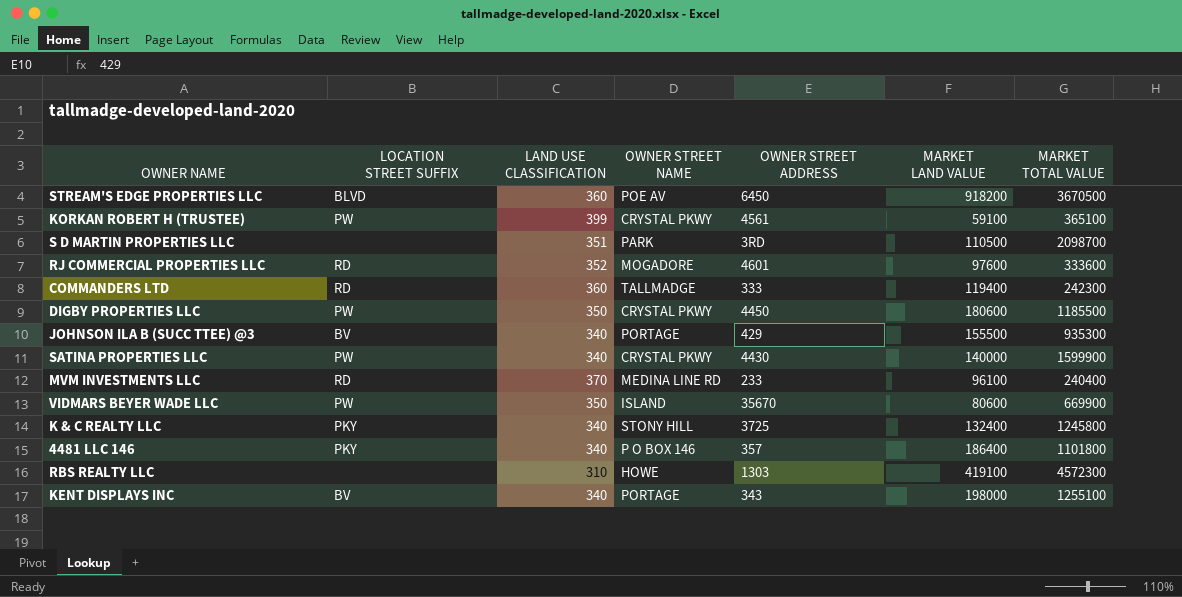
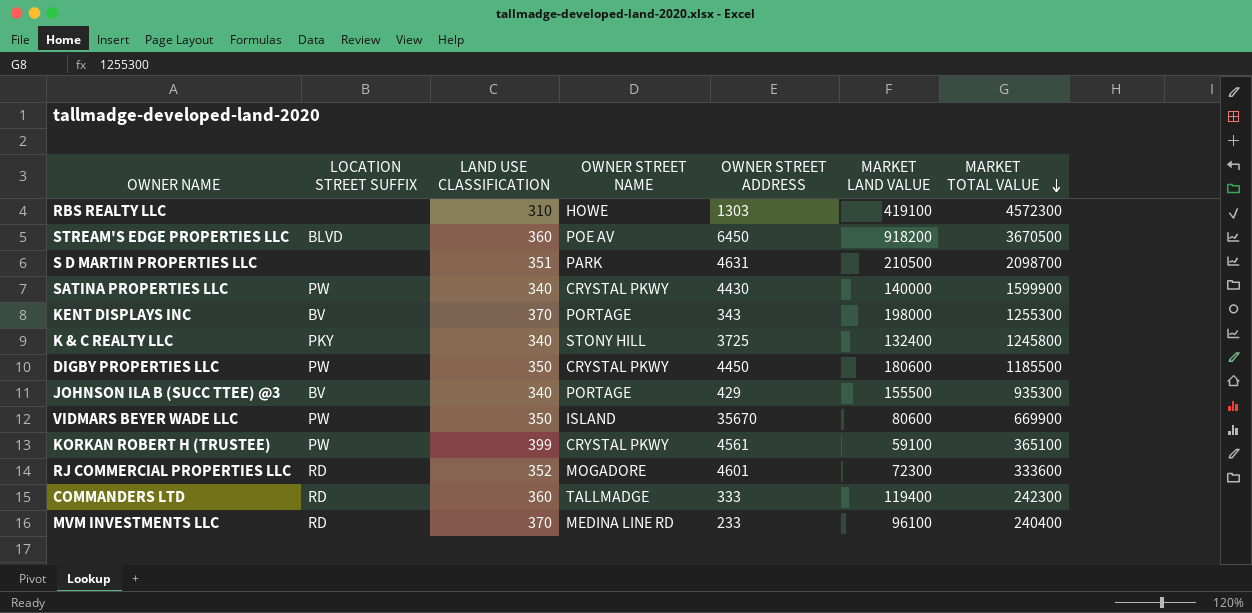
row order: none -> MARKET TOTAL VALUE descending
row 4481 LLC 146: PKY | 340 | P O BOX 146 | 357 | 186400 | 1101800 -> none
S D MARTIN PROPERTIES LLC | OWNER STREET ADDRESS: 3RD -> 4631
S D MARTIN PROPERTIES LLC | MARKET LAND VALUE: 110500 -> 210500
KENT DISPLAYS INC | LAND USE CLASSIFICATION: 340 -> 370
KENT DISPLAYS INC | MARKET TOTAL VALUE: 1255100 -> 1255300
RJ COMMERCIAL PROPERTIES LLC | MARKET LAND VALUE: 97600 -> 72300

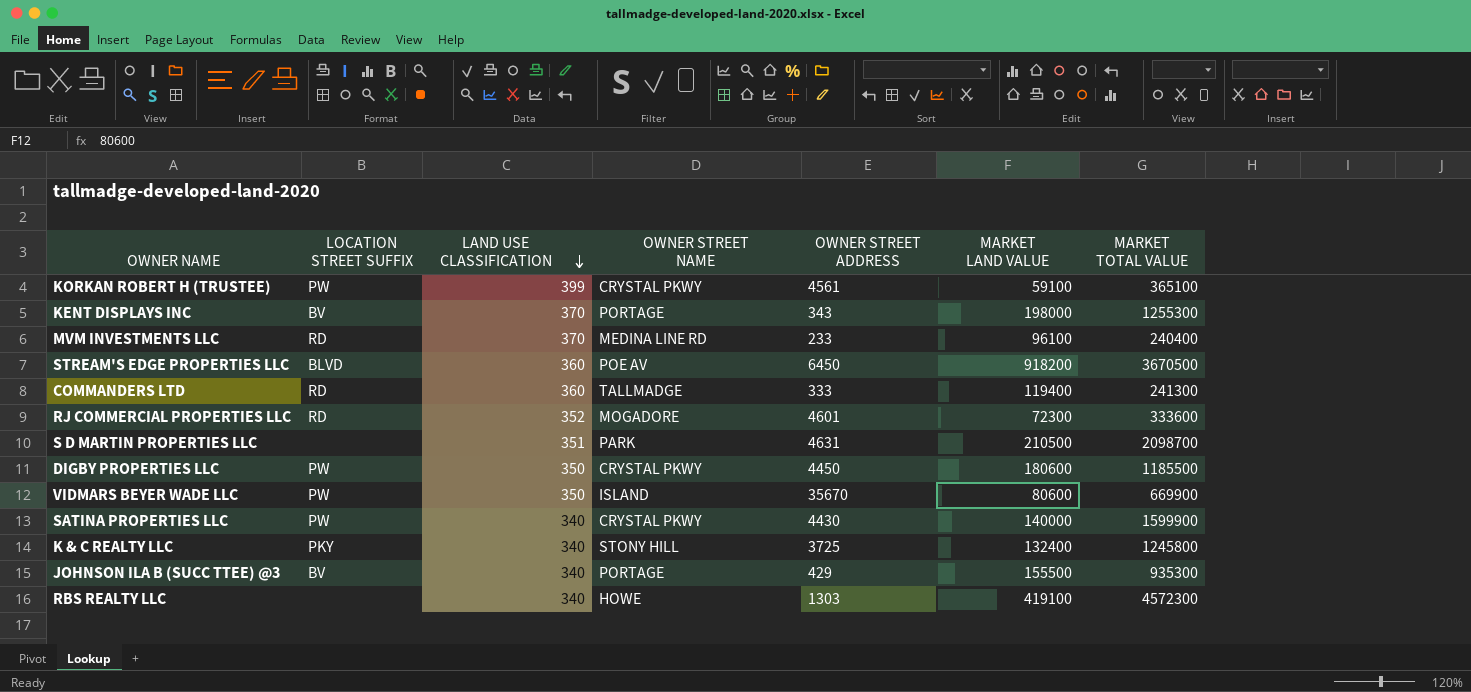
row order: MARKET TOTAL VALUE descending -> LAND USE CLASSIFICATION descending
COMMANDERS LTD | MARKET TOTAL VALUE: 242300 -> 241300
RBS REALTY LLC | LAND USE CLASSIFICATION: 310 -> 340

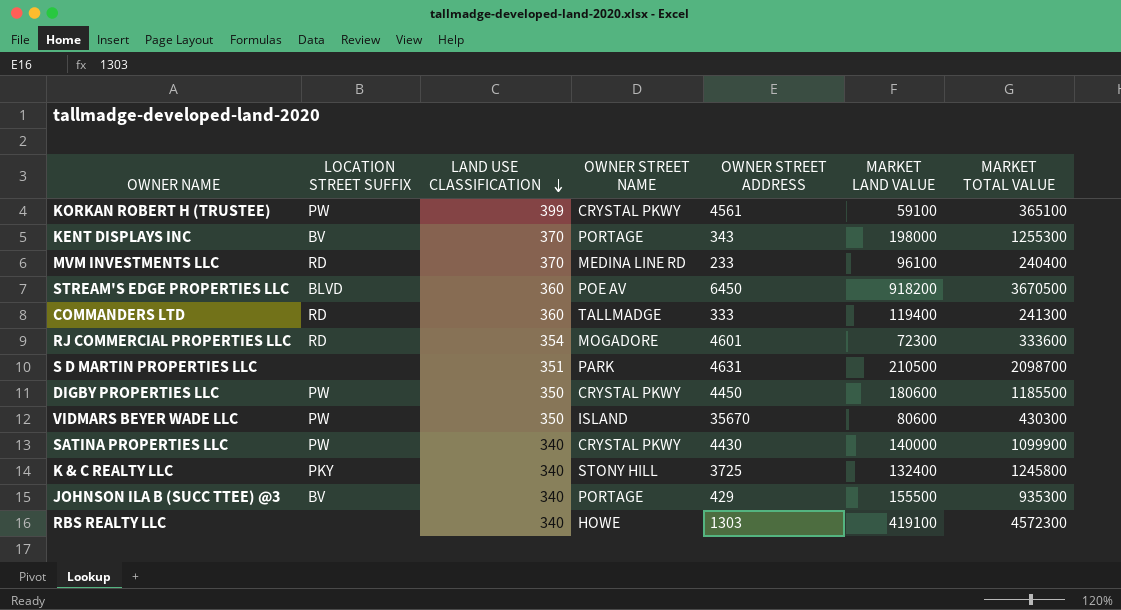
RJ COMMERCIAL PROPERTIES LLC | LAND USE CLASSIFICATION: 352 -> 354
VIDMARS BEYER WADE LLC | MARKET TOTAL VALUE: 669900 -> 430300
SATINA PROPERTIES LLC | MARKET TOTAL VALUE: 1599900 -> 1099900

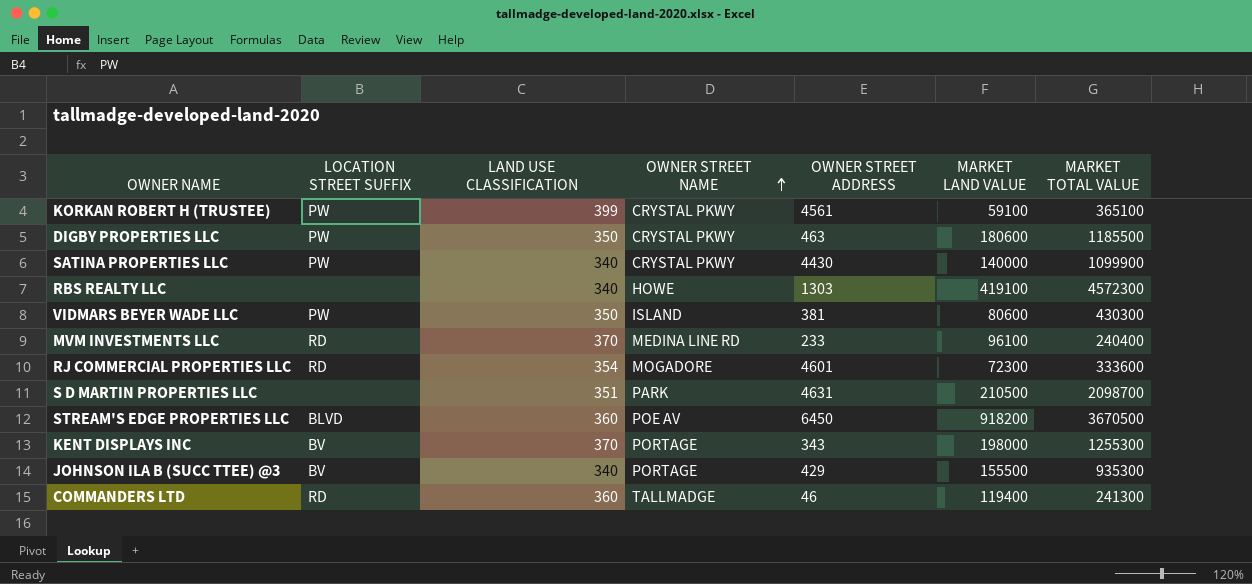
row order: LAND USE CLASSIFICATION descending -> OWNER STREET NAME ascending
row K & C REALTY LLC: PKY | 340 | STONY HILL | 3725 | 132400 | 1245800 -> none
DIGBY PROPERTIES LLC | OWNER STREET ADDRESS: 4450 -> 463
VIDMARS BEYER WADE LLC | OWNER STREET ADDRESS: 35670 -> 381
COMMANDERS LTD | OWNER STREET ADDRESS: 333 -> 46

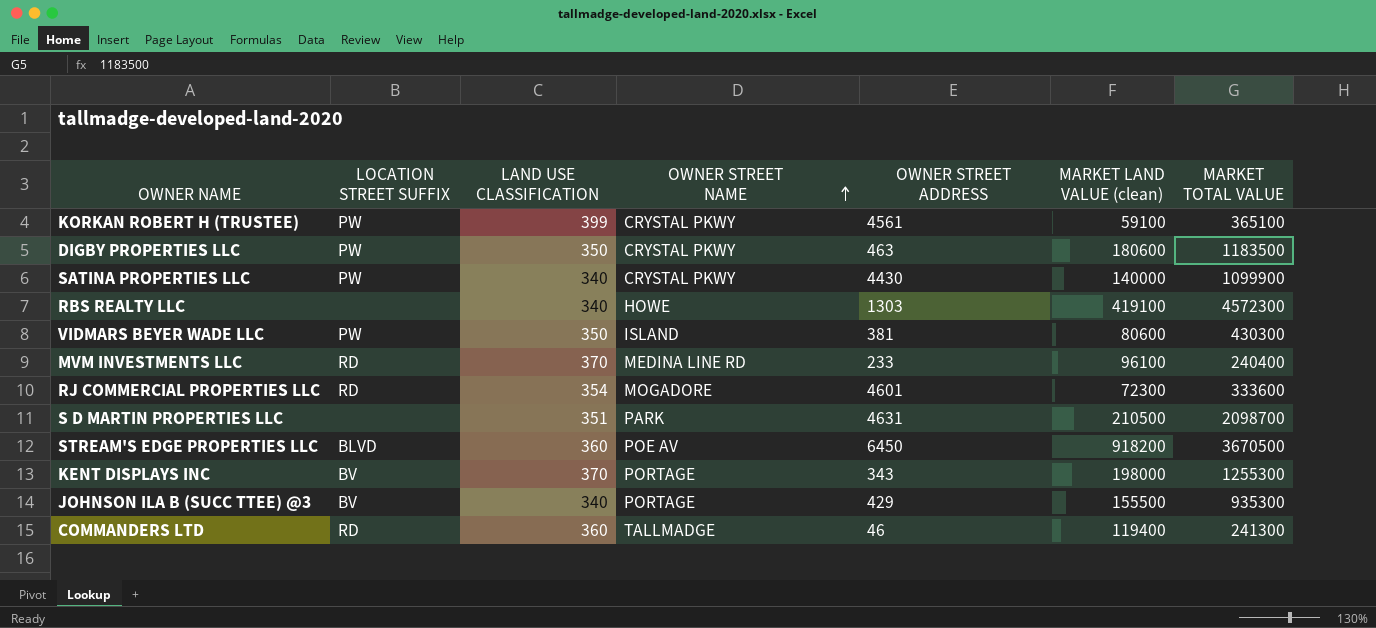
column name: MARKET LAND VALUE -> MARKET LAND VALUE (clean)
DIGBY PROPERTIES LLC | MARKET TOTAL VALUE: 1185500 -> 1183500

